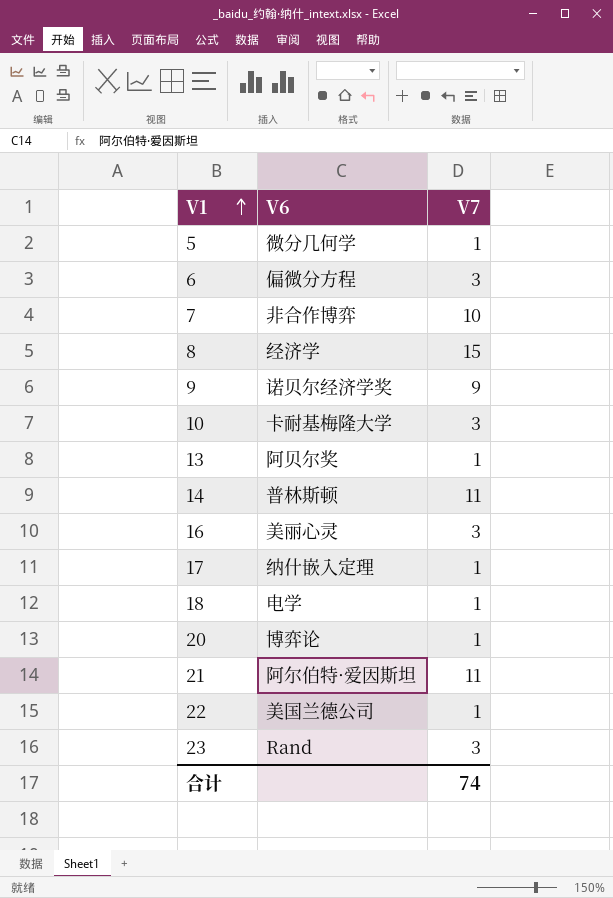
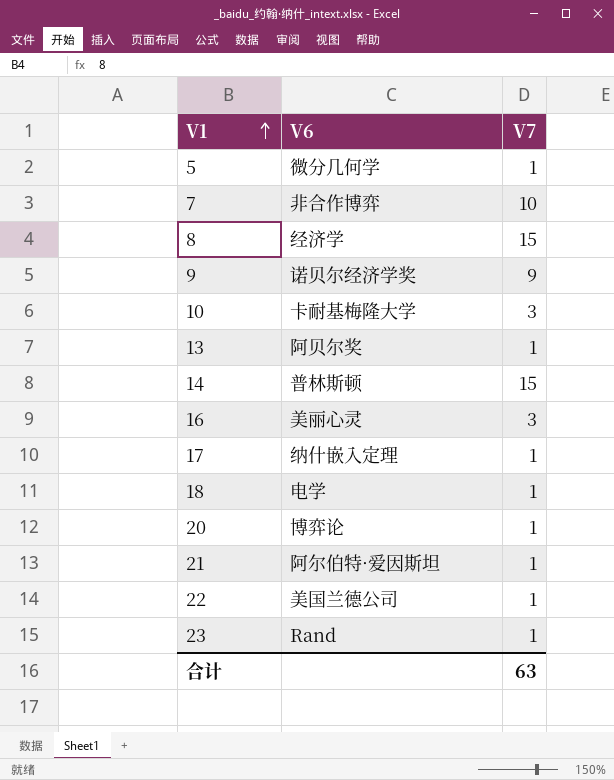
row 6: 偏微分方程 | 3 -> none
14 | V7: 11 -> 15
21 | V7: 11 -> 1
23 | V7: 3 -> 1
合计 | V7: 74 -> 63

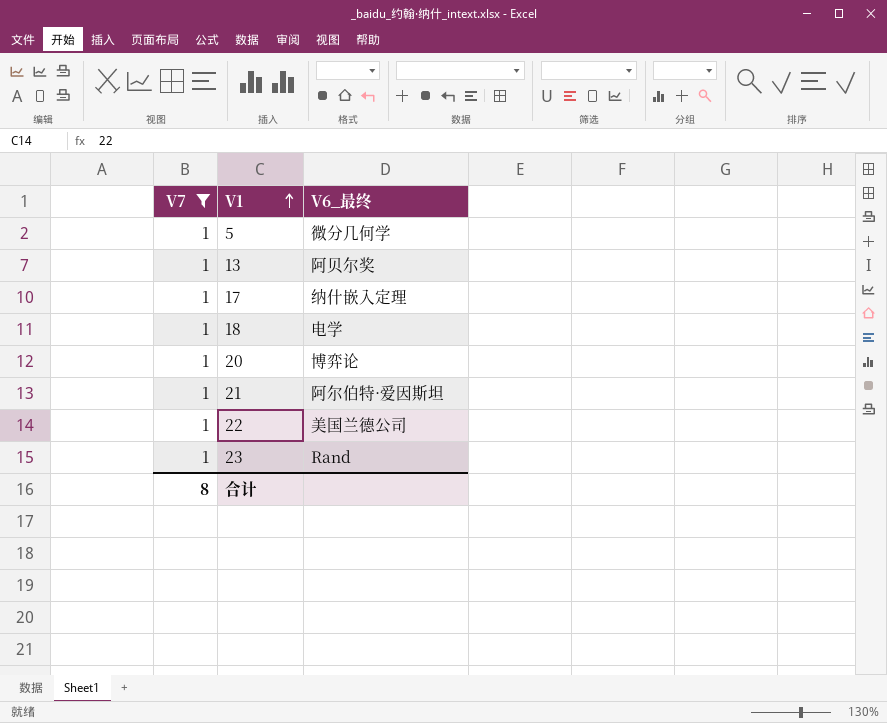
filter: none -> V7 = 1
column V7 | position: 3 -> 1
column name: V6 -> V6_最终
合计 | V7: 63 -> 8

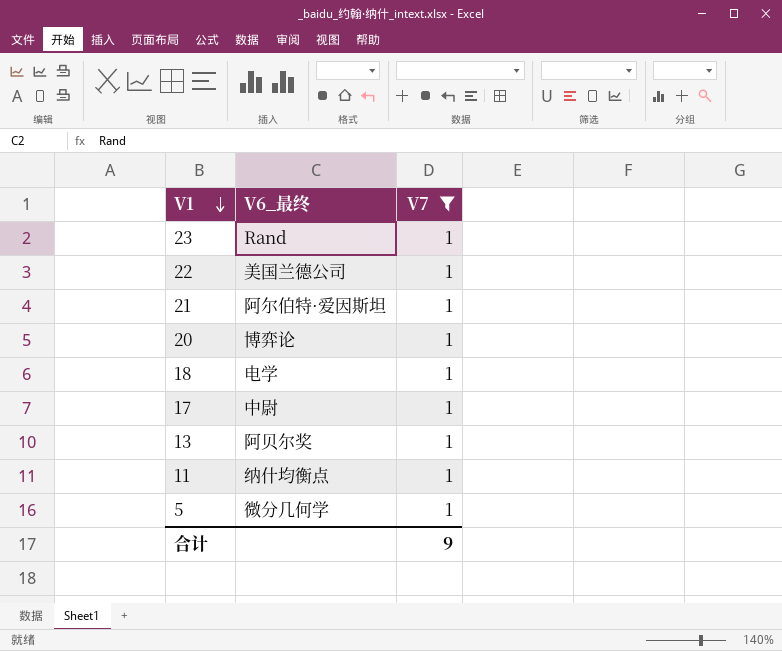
row order: V1 ascending -> V1 descending
column V7 | position: 1 -> 3
17 | V6_最终: 纳什嵌入定理 -> 中尉
row 11: none -> 纳什均衡点 | 1
合计 | V7: 8 -> 9

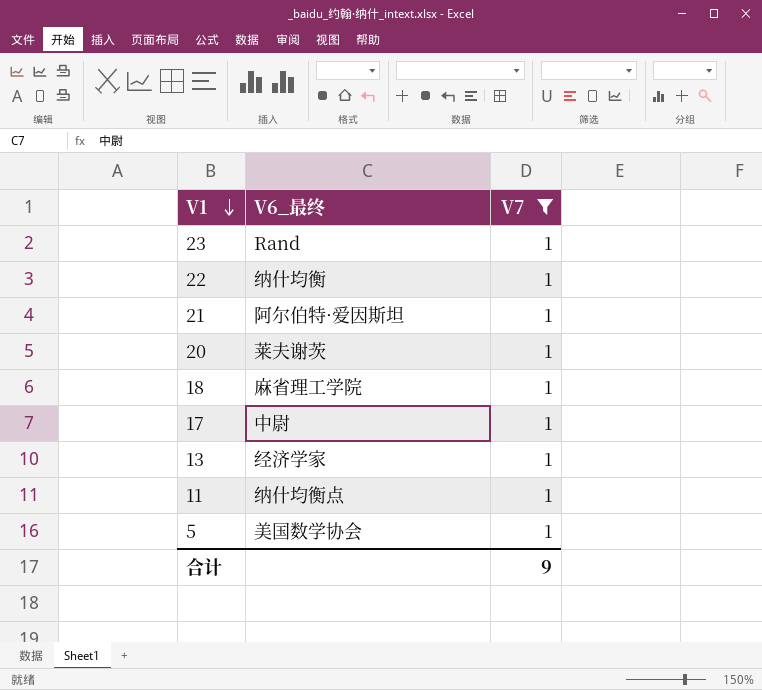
22 | V6_最终: 美国兰德公司 -> 纳什均衡
20 | V6_最终: 博弈论 -> 莱夫谢茨
18 | V6_最终: 电学 -> 麻省理工学院
13 | V6_最终: 阿贝尔奖 -> 经济学家
5 | V6_最终: 微分几何学 -> 美国数学协会

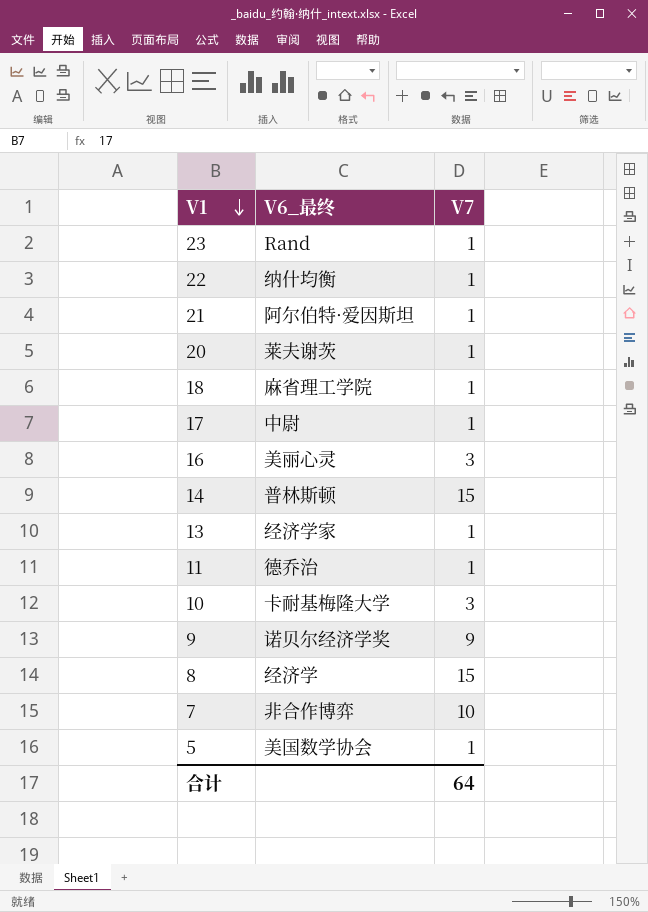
filter: V7 = 1 -> none
11 | V6_最终: 纳什均衡点 -> 德乔治
合计 | V7: 9 -> 64

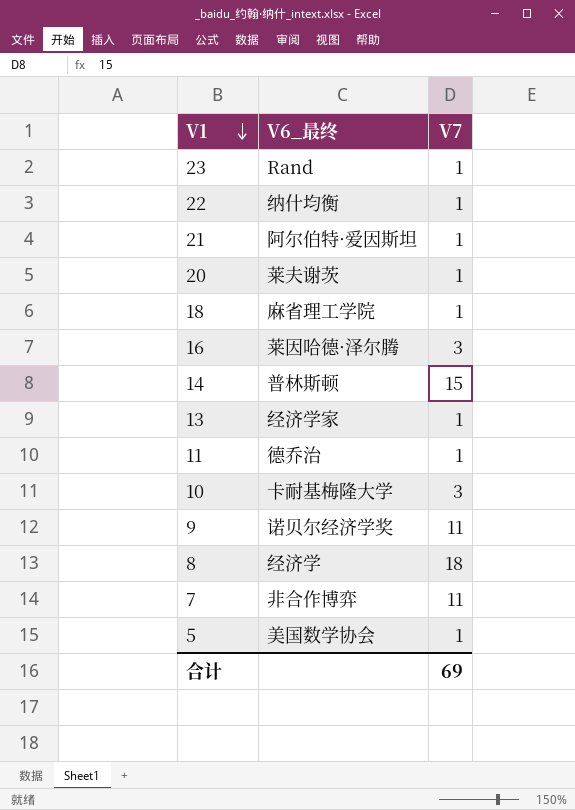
row 17: 中尉 | 1 -> none
16 | V6_最终: 美丽心灵 -> 莱因哈德·泽尔腾
9 | V7: 9 -> 11
8 | V7: 15 -> 18
7 | V7: 10 -> 11
合计 | V7: 64 -> 69

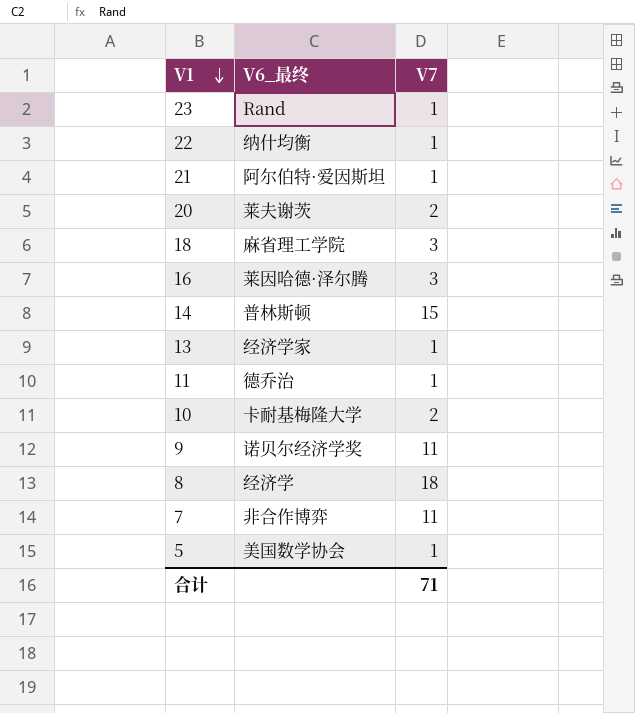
20 | V7: 1 -> 2
18 | V7: 1 -> 3
10 | V7: 3 -> 2
合计 | V7: 69 -> 71

